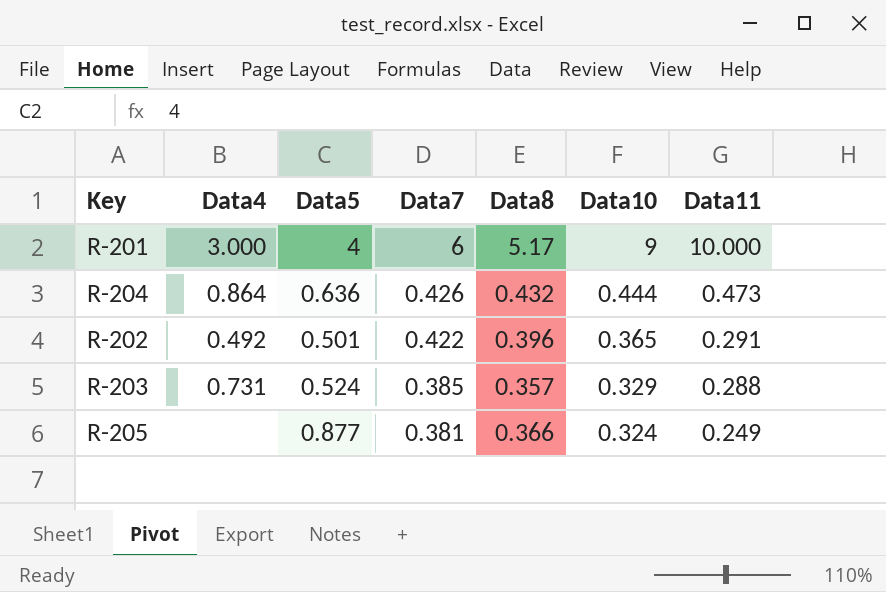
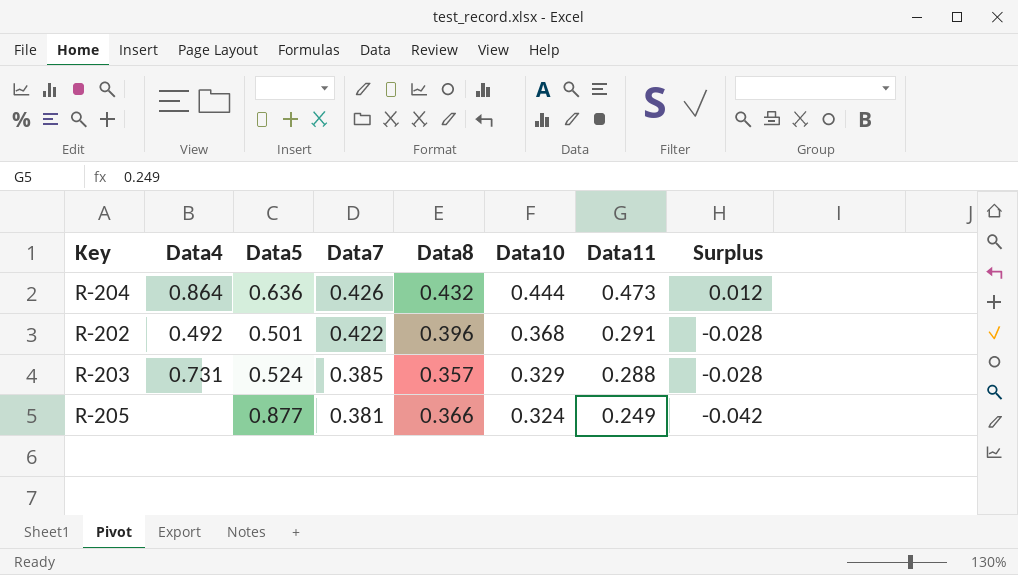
column Surplus | formula: none -> [Data10] - [Data8]
row R-201: 3.000 | 4 | 6 | 5.17 | 9 | 10.000 -> none
R-202 | Data10: 0.365 -> 0.368

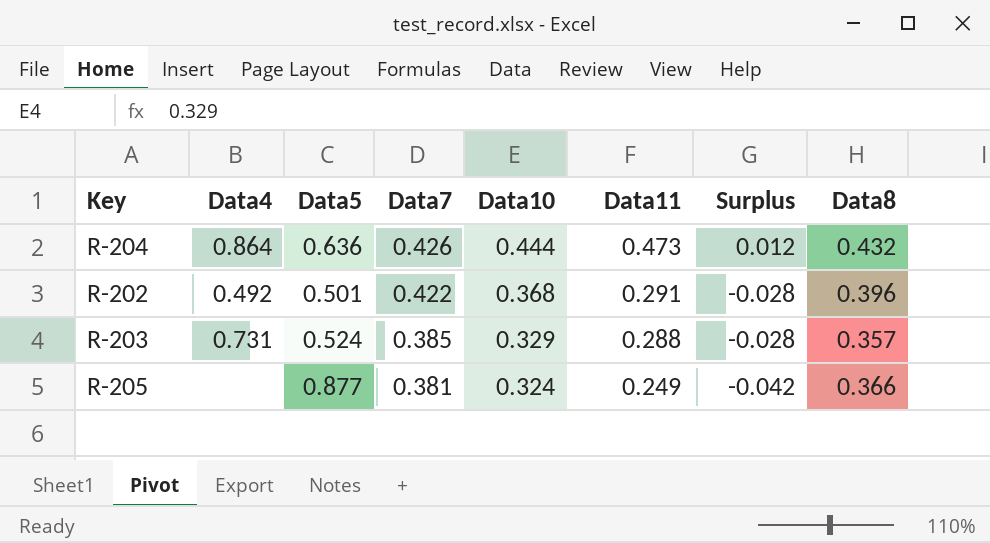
column Data8 | position: 5 -> 8

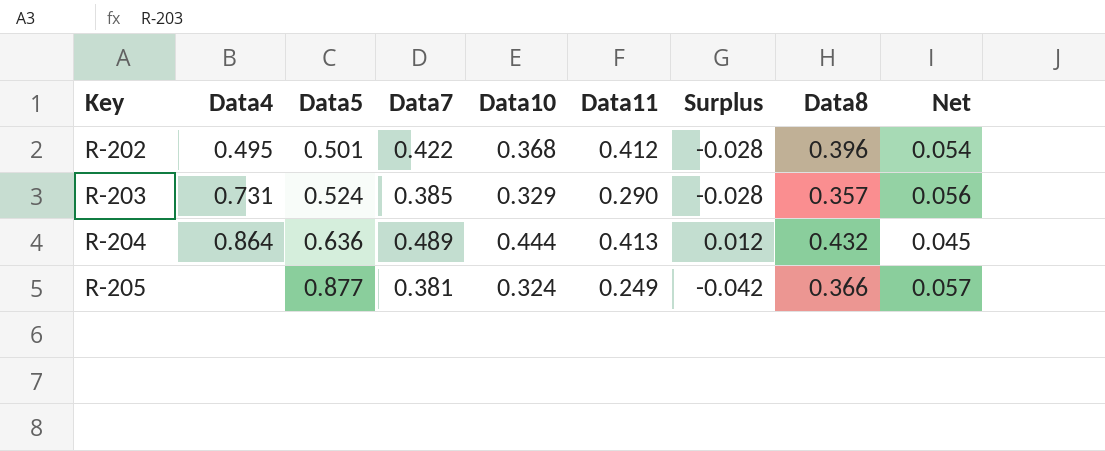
row order: Data7 descending -> Key ascending
column Net | formula: none -> [Data7] - [Data10]
R-202 | Data4: 0.492 -> 0.495
R-202 | Data11: 0.291 -> 0.412
R-203 | Data11: 0.288 -> 0.290
R-204 | Data7: 0.426 -> 0.489
R-204 | Data11: 0.473 -> 0.413

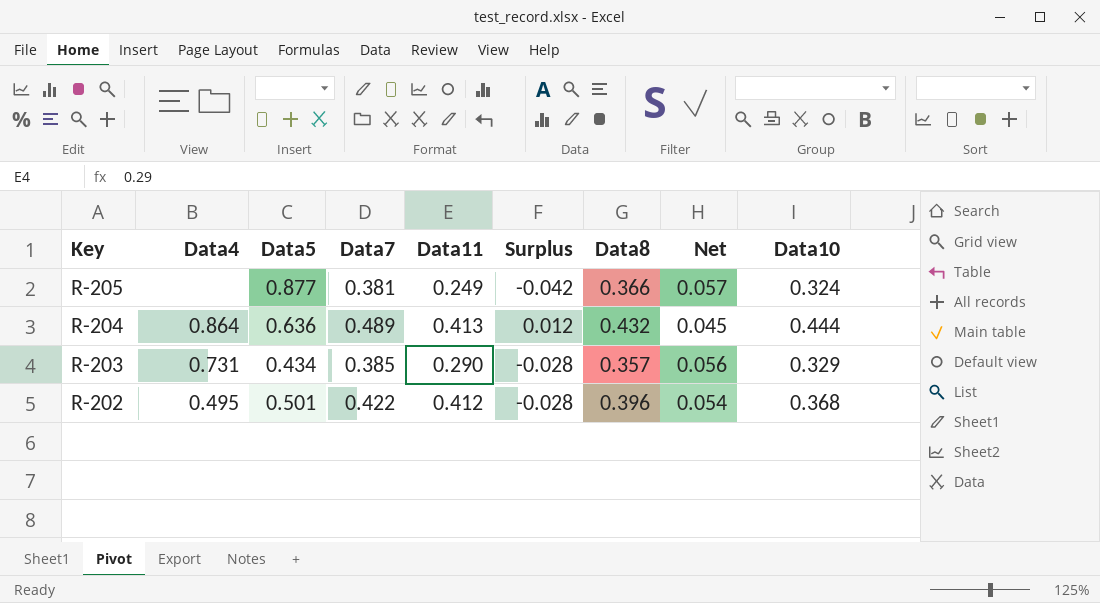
row order: Key ascending -> Key descending
column Data10 | position: 5 -> 9
R-203 | Data5: 0.524 -> 0.434

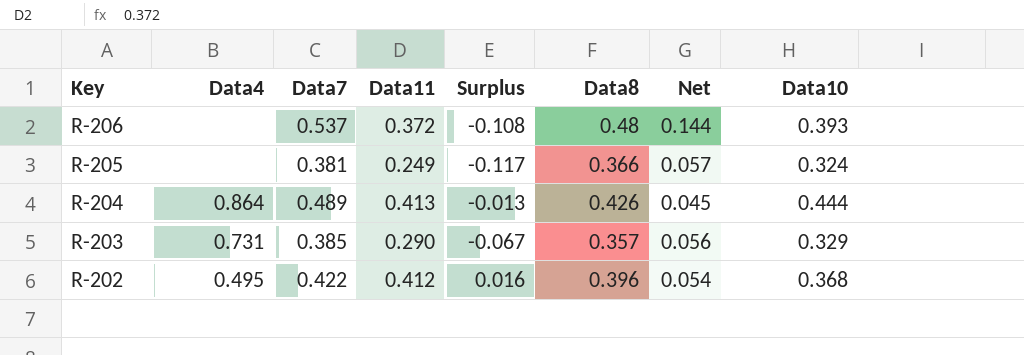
column Data5 | position: 3 -> none
column Surplus | formula: [Data10] - [Data8] -> [Data11] - [Data8]
row R-206: none -> none | 0.537 | 0.372 | -0.108 | 0.48 | 0.144 | 0.393
R-204 | Data8: 0.432 -> 0.426

